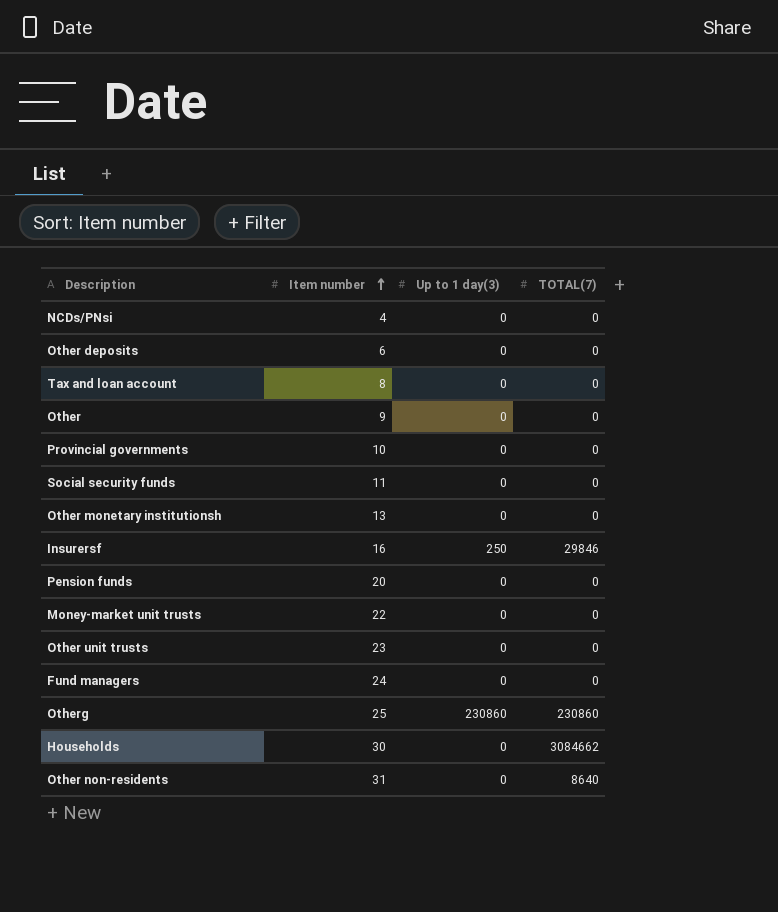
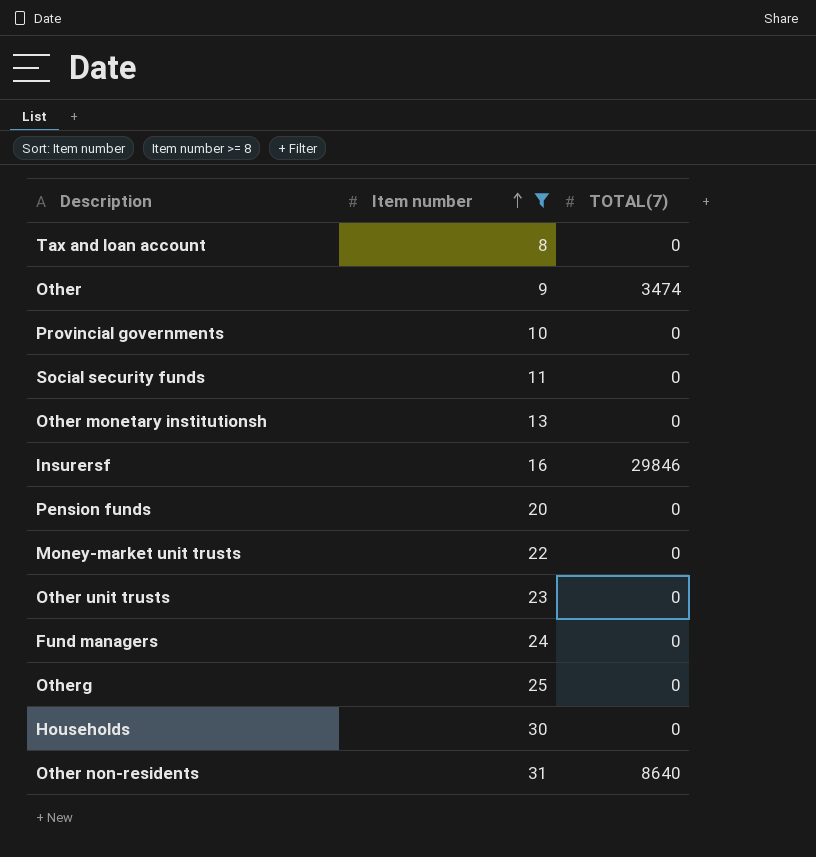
filter: none -> Item number >= 8
column Up to 1 day(3) | position: 3 -> none
Other | TOTAL(7): 0 -> 3474
Otherg | TOTAL(7): 230860 -> 0
Households | TOTAL(7): 3084662 -> 0

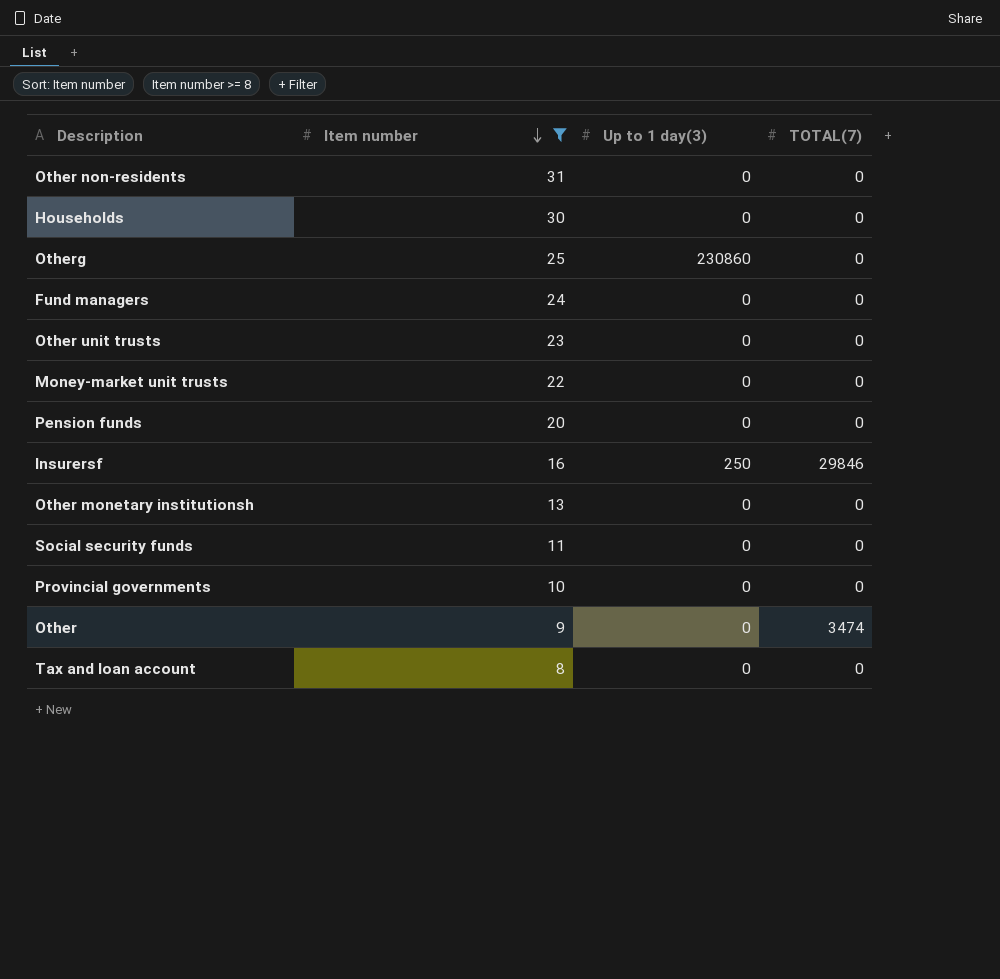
row order: Item number ascending -> Item number descending
column Up to 1 day(3) | position: none -> 3
Other non-residents | TOTAL(7): 8640 -> 0

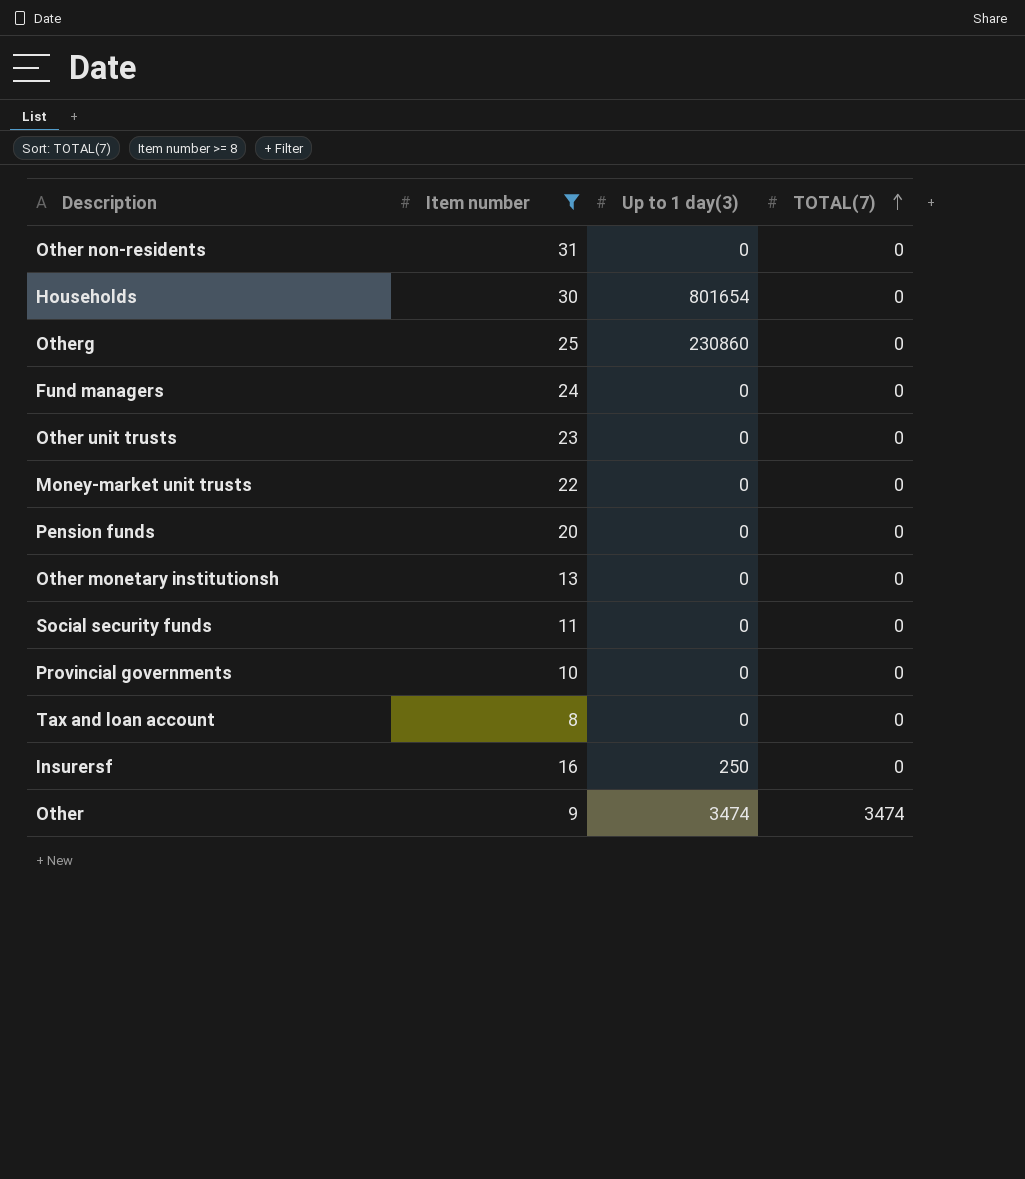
row order: Item number descending -> TOTAL(7) ascending
Households | Up to 1 day(3): 0 -> 801654
Insurersf | TOTAL(7): 29846 -> 0
Other | Up to 1 day(3): 0 -> 3474

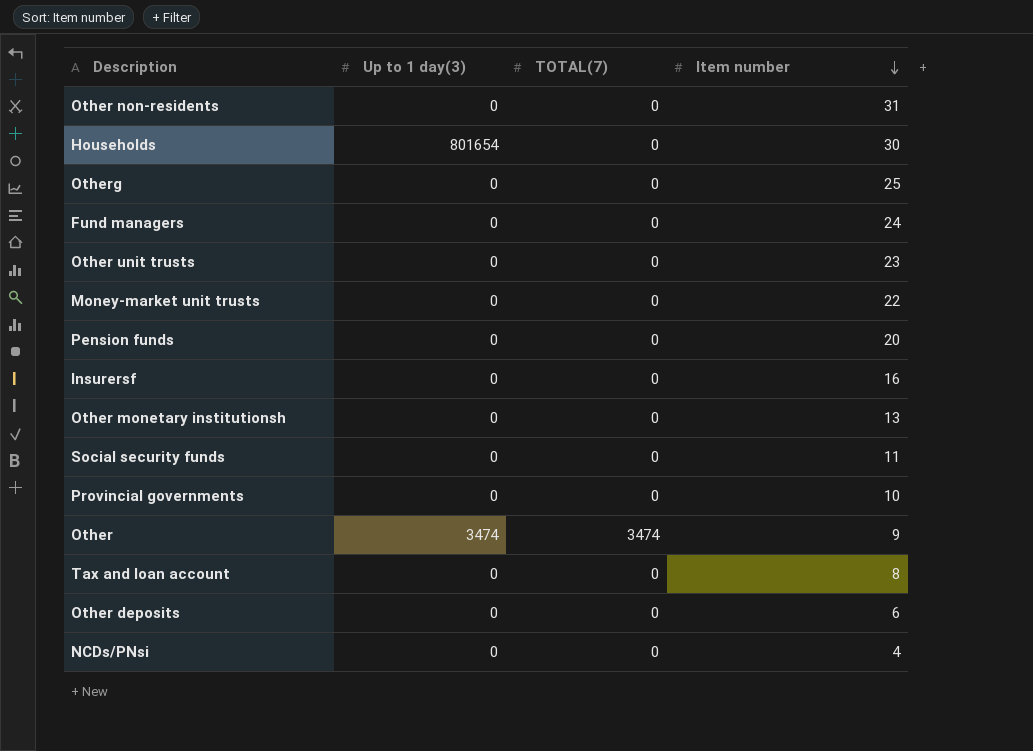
filter: Item number >= 8 -> none
row order: TOTAL(7) ascending -> Item number descending
column Item number | position: 2 -> 4
Otherg | Up to 1 day(3): 230860 -> 0
Insurersf | Up to 1 day(3): 250 -> 0

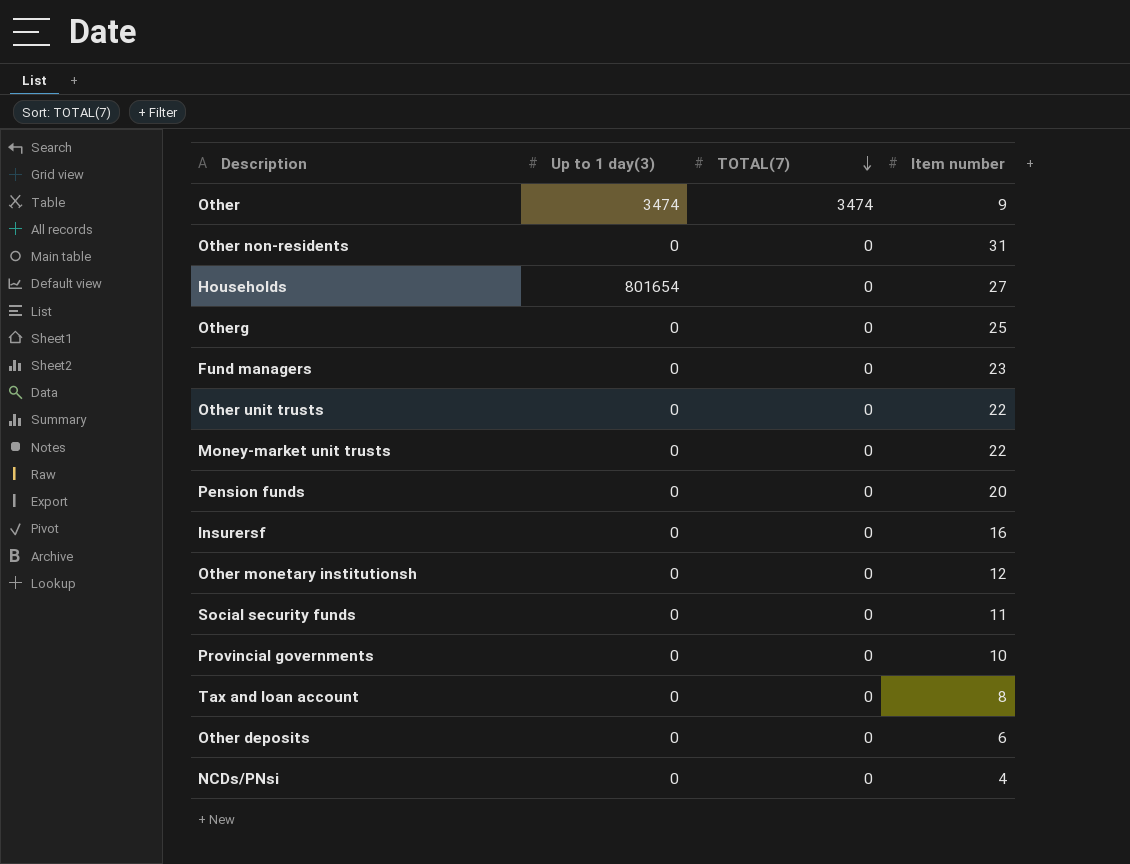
row order: Item number descending -> TOTAL(7) descending
Households | Item number: 30 -> 27
Fund managers | Item number: 24 -> 23
Other unit trusts | Item number: 23 -> 22
Other monetary institutionsh | Item number: 13 -> 12

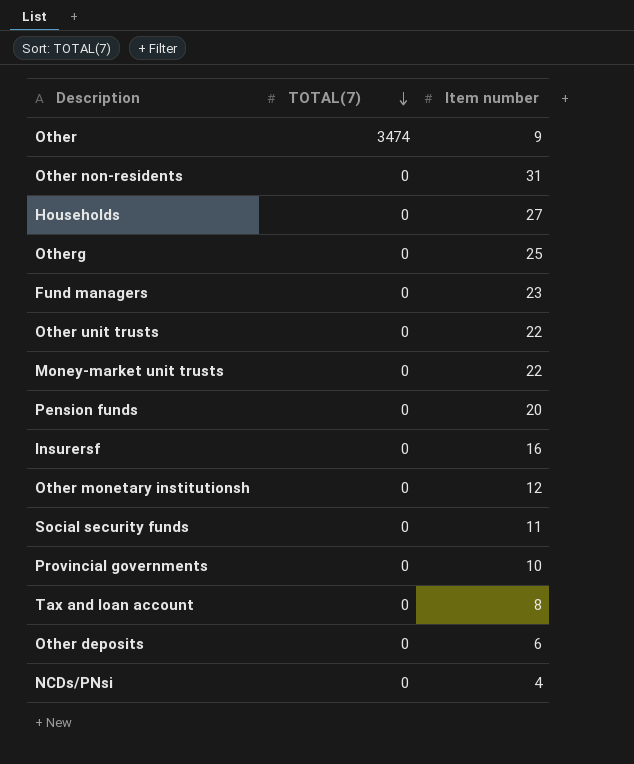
column Up to 1 day(3) | position: 2 -> none

